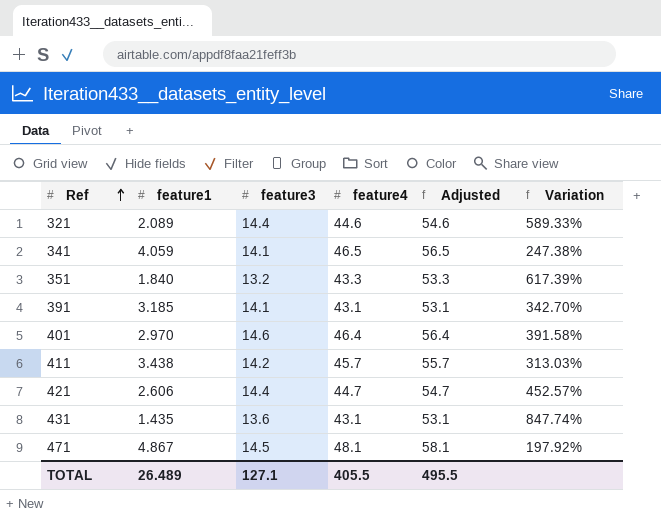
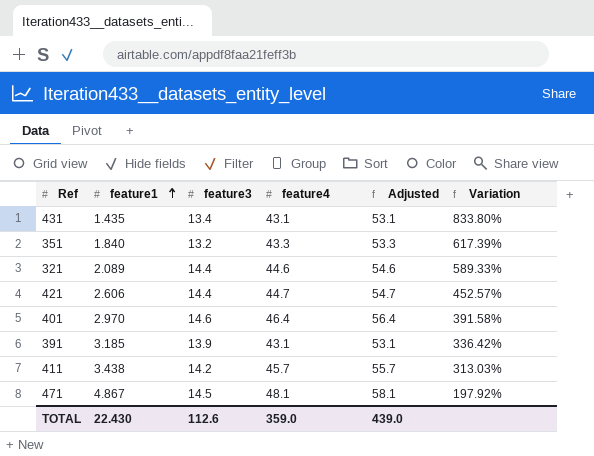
row order: Ref ascending -> feature1 ascending
row 341: 4.059 | 14.1 | 46.5 | 56.5 | 247.38% -> none
431 | feature3: 13.6 -> 13.4
431 | Variation: 847.74% -> 833.80%
391 | feature3: 14.1 -> 13.9
391 | Variation: 342.70% -> 336.42%
TOTAL | feature1: 26.489 -> 22.430
TOTAL | feature3: 127.1 -> 112.6
TOTAL | feature4: 405.5 -> 359.0
TOTAL | Adjusted: 495.5 -> 439.0

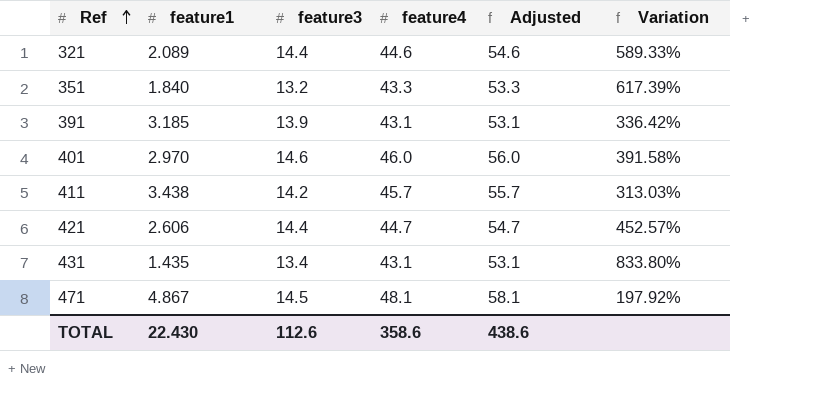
row order: feature1 ascending -> Ref ascending
401 | feature4: 46.4 -> 46.0
401 | Adjusted: 56.4 -> 56.0
TOTAL | feature4: 359.0 -> 358.6
TOTAL | Adjusted: 439.0 -> 438.6

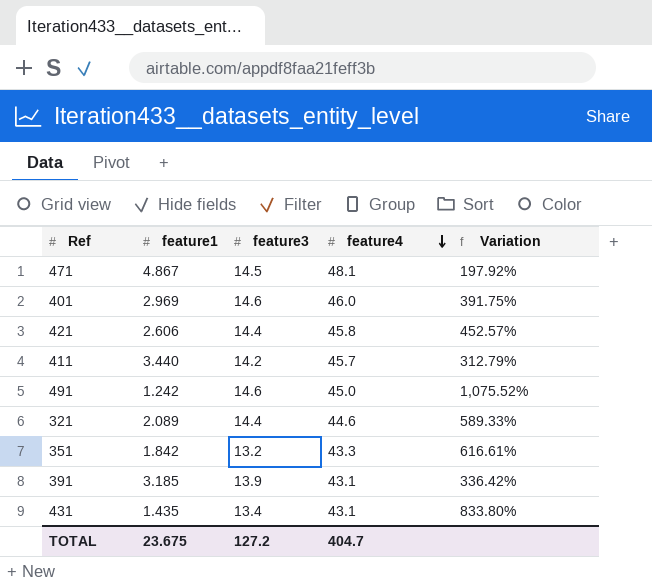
row order: Ref ascending -> feature4 descending
column Adjusted | formula: [feature4] + 10 -> none
401 | feature1: 2.970 -> 2.969
401 | Variation: 391.58% -> 391.75%
421 | feature4: 44.7 -> 45.8
411 | feature1: 3.438 -> 3.440
411 | Variation: 313.03% -> 312.79%
row 491: none -> 1.242 | 14.6 | 45.0 | 1,075.52%
351 | feature1: 1.840 -> 1.842
351 | Variation: 617.39% -> 616.61%
TOTAL | feature1: 22.430 -> 23.675
TOTAL | feature3: 112.6 -> 127.2
TOTAL | feature4: 358.6 -> 404.7

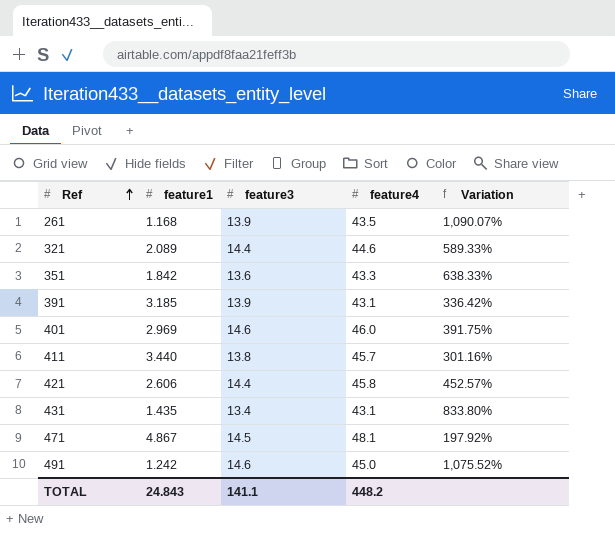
row order: feature4 descending -> Ref ascending
row 261: none -> 1.168 | 13.9 | 43.5 | 1,090.07%
351 | feature3: 13.2 -> 13.6
351 | Variation: 616.61% -> 638.33%
411 | feature3: 14.2 -> 13.8
411 | Variation: 312.79% -> 301.16%
TOTAL | feature1: 23.675 -> 24.843
TOTAL | feature3: 127.2 -> 141.1
TOTAL | feature4: 404.7 -> 448.2

